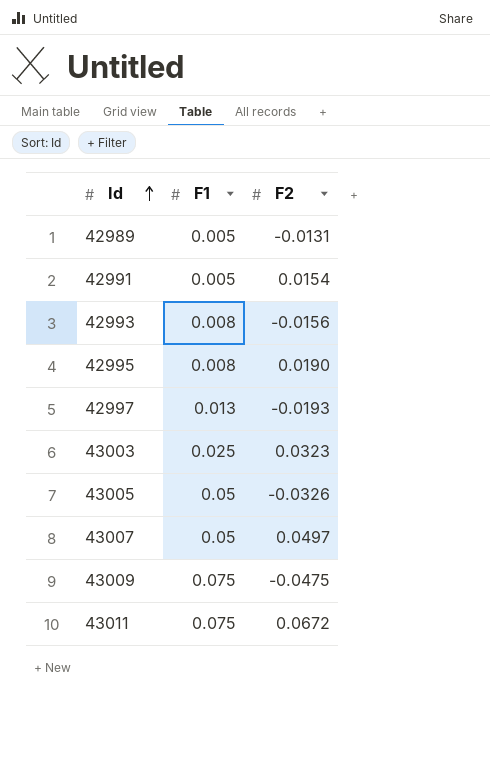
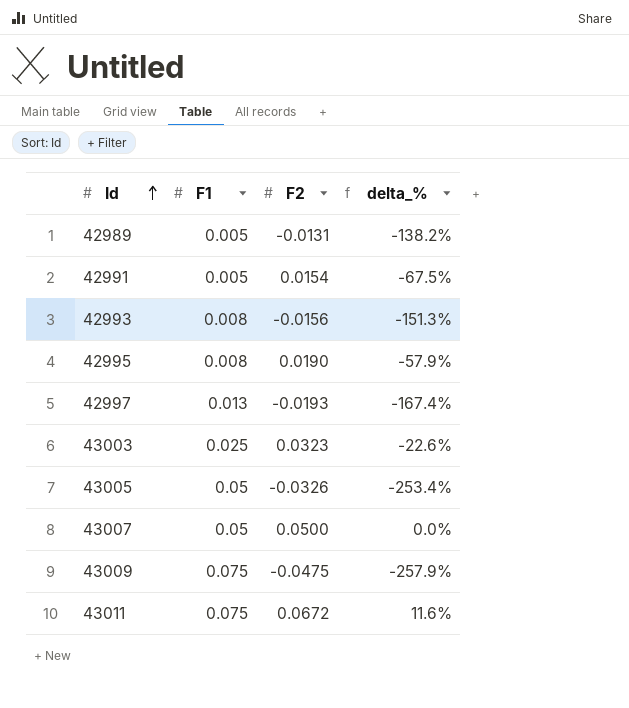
column delta_% | formula: none -> ([F1] - [F2]) / [F2]
43007 | F2: 0.0497 -> 0.0500

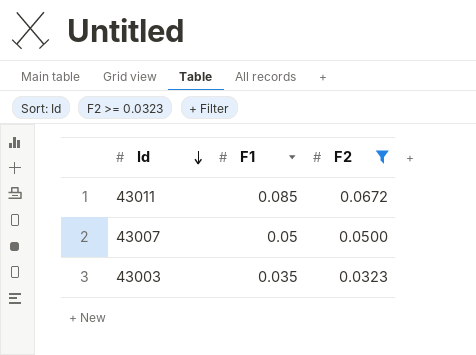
filter: none -> F2 >= 0.0323
row order: Id ascending -> Id descending
column delta_% | formula: ([F1] - [F2]) / [F2] -> none
43011 | F1: 0.075 -> 0.085
43003 | F1: 0.025 -> 0.035

